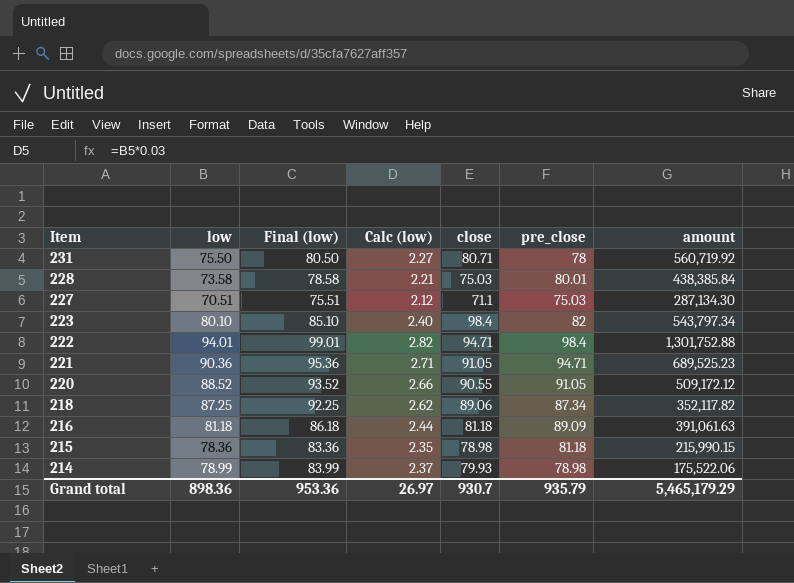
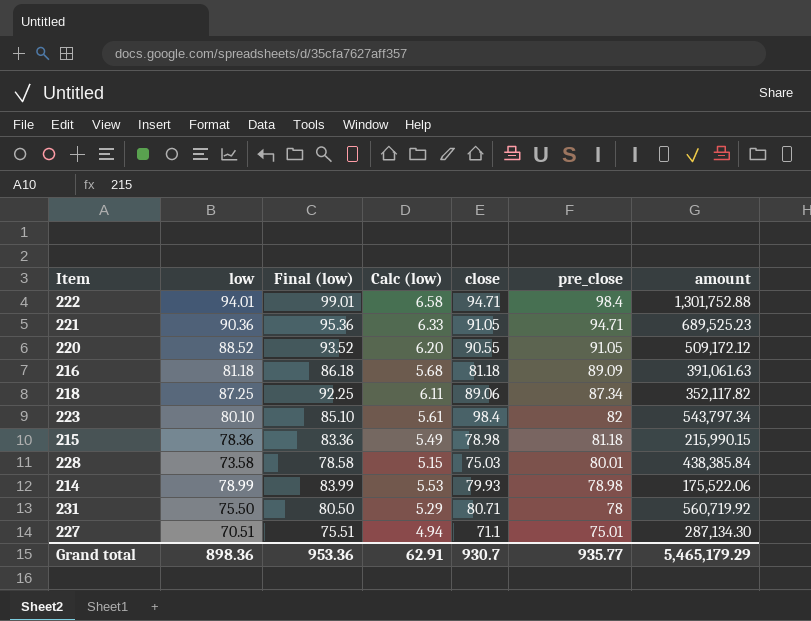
row order: Item descending -> pre_close descending
column Calc (low) | formula: [low] * 0.03 -> [low] * 0.07
227 | pre_close: 75.03 -> 75.01
Grand total | Calc (low): 26.97 -> 62.91
Grand total | pre_close: 935.79 -> 935.77

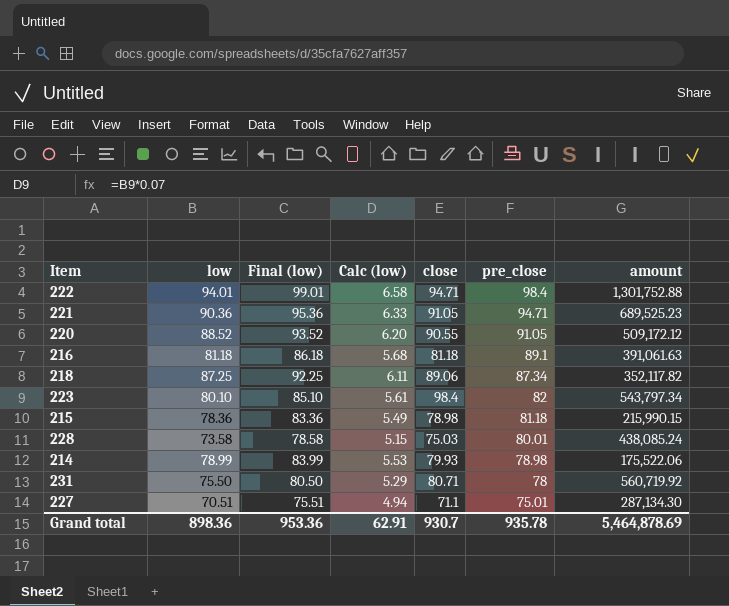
216 | pre_close: 89.09 -> 89.1
228 | amount: 438,385.84 -> 438,085.24
Grand total | pre_close: 935.77 -> 935.78
Grand total | amount: 5,465,179.29 -> 5,464,878.69

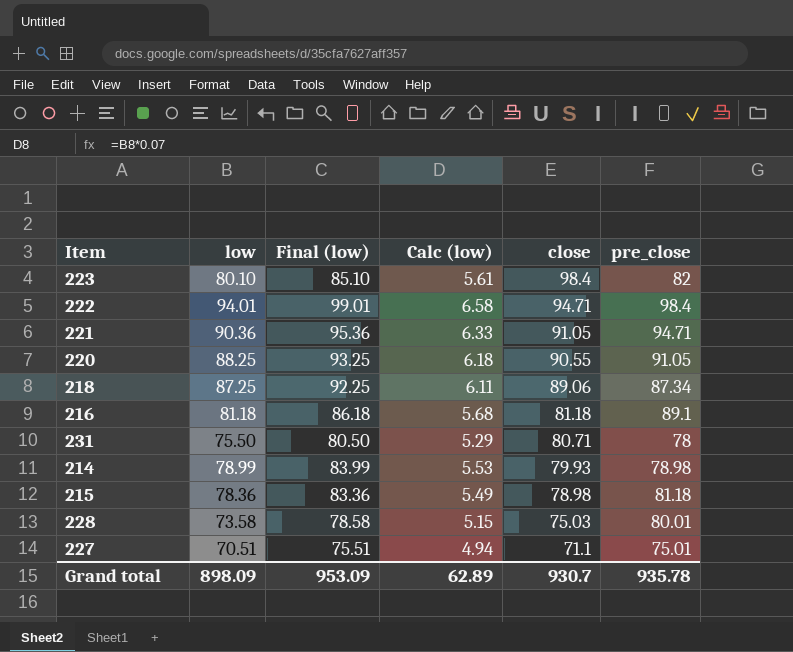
row order: pre_close descending -> close descending
column amount | position: 7 -> none
220 | low: 88.52 -> 88.25
220 | Final (low): 93.52 -> 93.25
220 | Calc (low): 6.20 -> 6.18
Grand total | low: 898.36 -> 898.09
Grand total | Final (low): 953.36 -> 953.09
Grand total | Calc (low): 62.91 -> 62.89

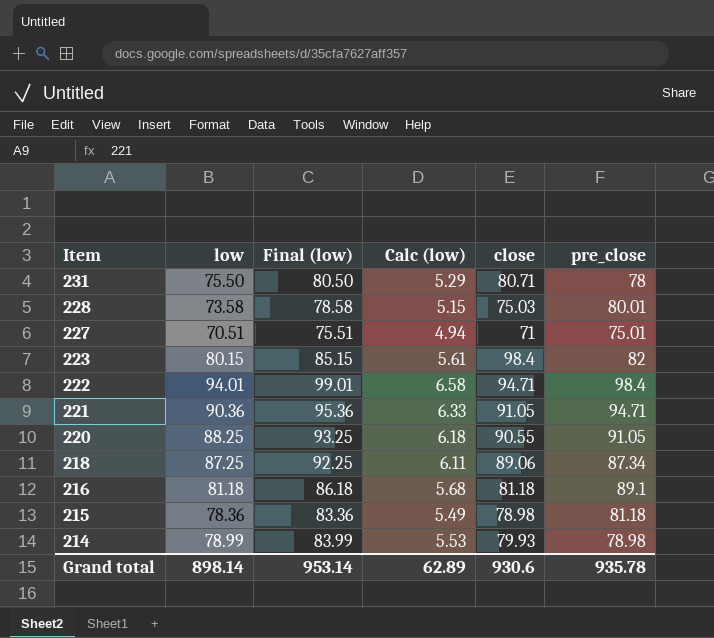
row order: close descending -> Item descending
227 | close: 71.1 -> 71
223 | low: 80.10 -> 80.15
223 | Final (low): 85.10 -> 85.15
Grand total | low: 898.09 -> 898.14
Grand total | Final (low): 953.09 -> 953.14
Grand total | close: 930.7 -> 930.6

